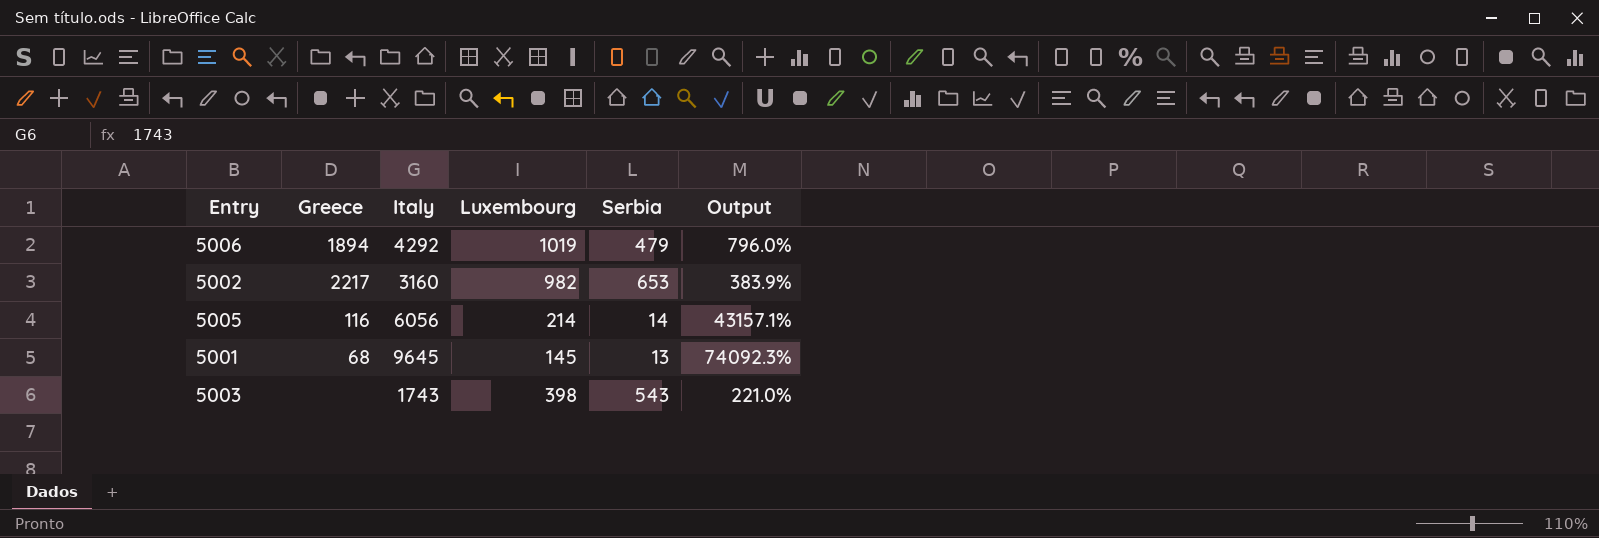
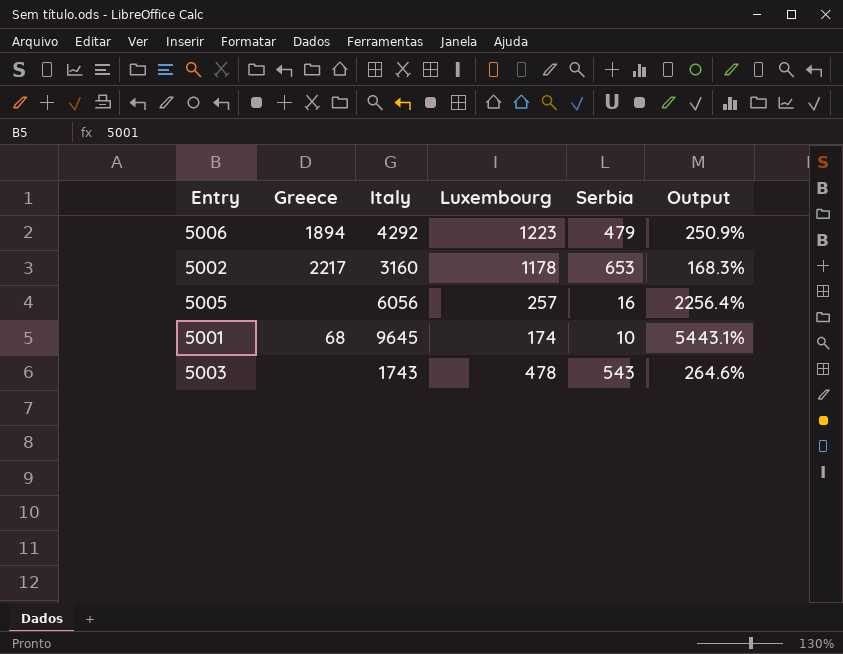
column Output | formula: ([Italy] - [Serbia]) / [Serbia] -> ([Italy] - [Luxembourg]) / [Luxembourg]
5006 | Luxembourg: 1019 -> 1223
5002 | Luxembourg: 982 -> 1178
5005 | Greece: 116 -> none
5005 | Luxembourg: 214 -> 257
5005 | Serbia: 14 -> 16
5001 | Luxembourg: 145 -> 174
5001 | Serbia: 13 -> 10
5003 | Luxembourg: 398 -> 478

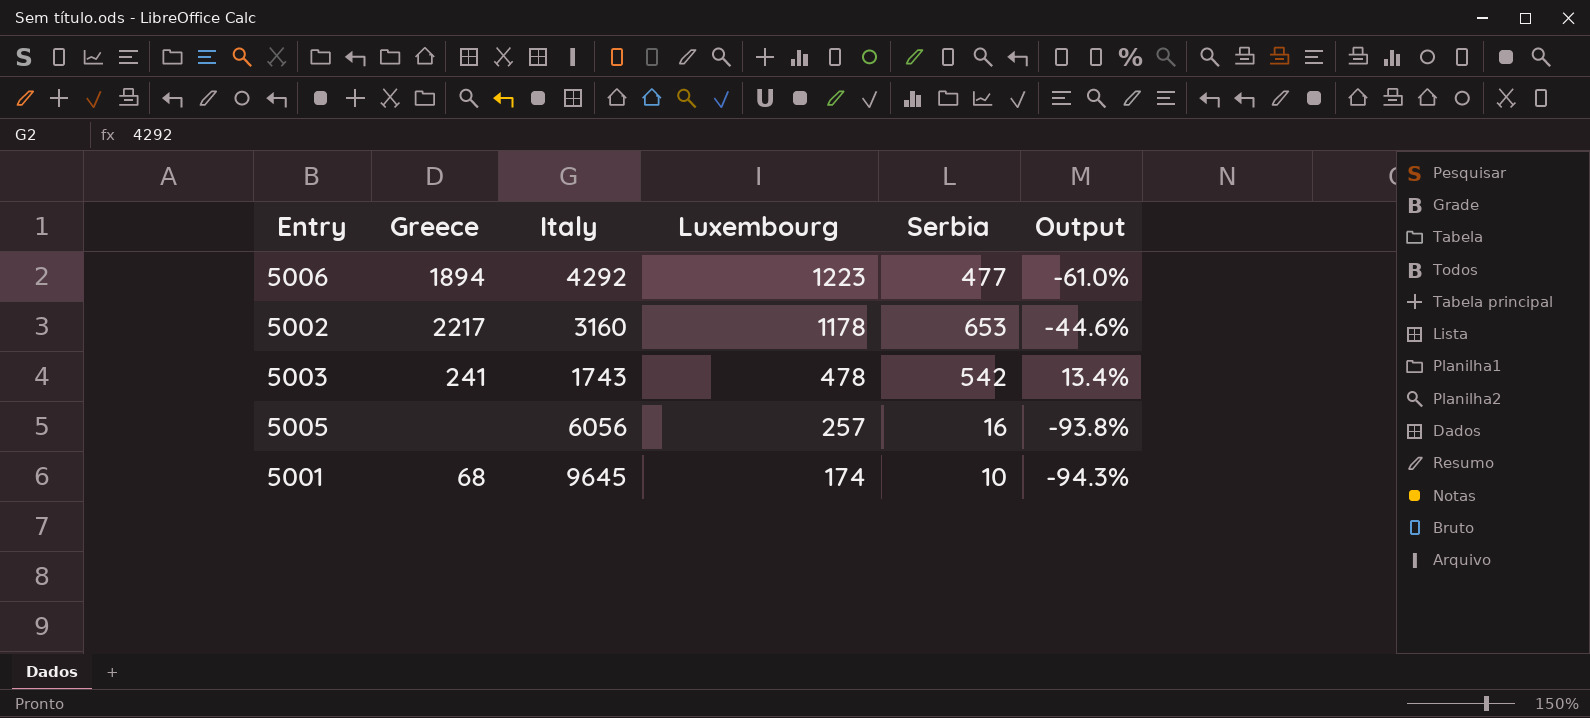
row order: none -> Luxembourg descending
column Output | formula: ([Italy] - [Luxembourg]) / [Luxembourg] -> ([Serbia] - [Luxembourg]) / [Luxembourg]
5006 | Serbia: 479 -> 477
5003 | Greece: none -> 241
5003 | Serbia: 543 -> 542

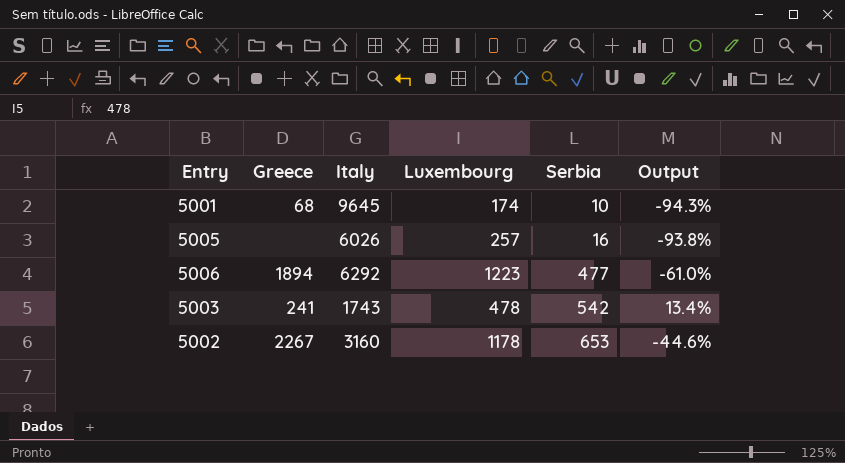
row order: Luxembourg descending -> Serbia ascending
5005 | Italy: 6056 -> 6026
5006 | Italy: 4292 -> 6292
5002 | Greece: 2217 -> 2267

